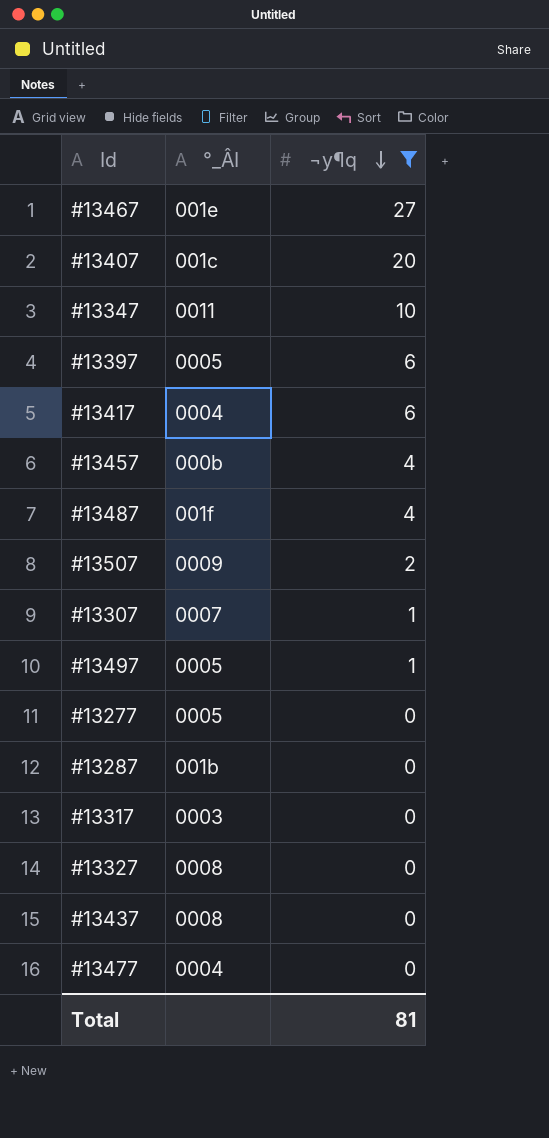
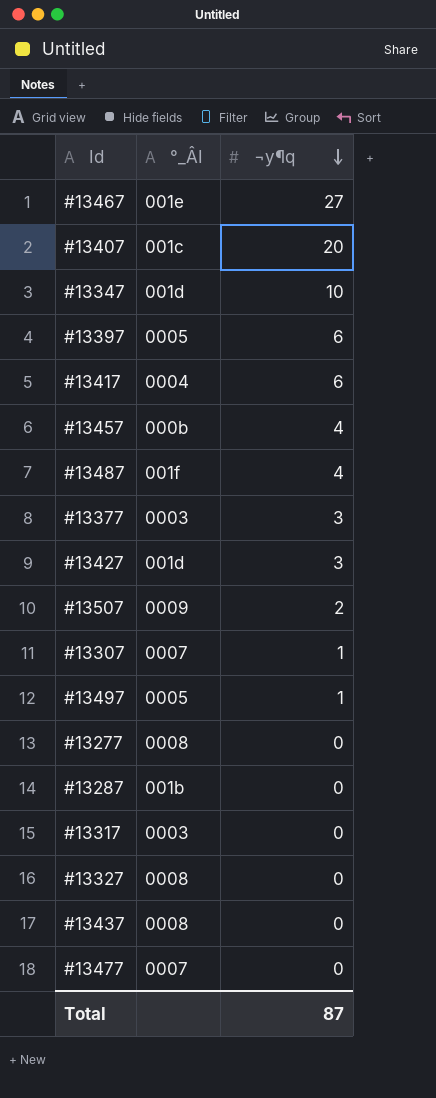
filter: ¬y¶q != 3 -> none
#13347 | °_ÂI: 0011 -> 001d
#13277 | °_ÂI: 0005 -> 0008
#13477 | °_ÂI: 0004 -> 0007
Total | ¬y¶q: 81 -> 87

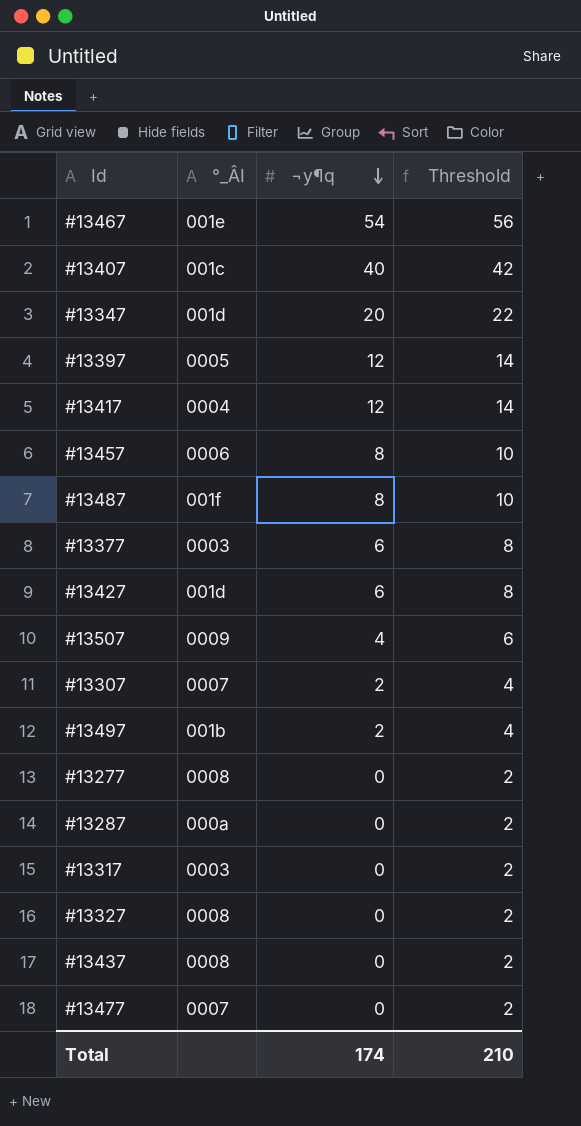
column Threshold | formula: none -> [¬y¶q] + 2
#13467 | ¬y¶q: 27 -> 54
#13407 | ¬y¶q: 20 -> 40
#13347 | ¬y¶q: 10 -> 20
#13397 | ¬y¶q: 6 -> 12
#13417 | ¬y¶q: 6 -> 12
#13457 | °_ÂI: 000b -> 0006
#13457 | ¬y¶q: 4 -> 8
#13487 | ¬y¶q: 4 -> 8
#13377 | ¬y¶q: 3 -> 6
#13427 | ¬y¶q: 3 -> 6
#13507 | ¬y¶q: 2 -> 4
#13307 | ¬y¶q: 1 -> 2
#13497 | °_ÂI: 0005 -> 001b
#13497 | ¬y¶q: 1 -> 2
#13287 | °_ÂI: 001b -> 000a
Total | ¬y¶q: 87 -> 174

